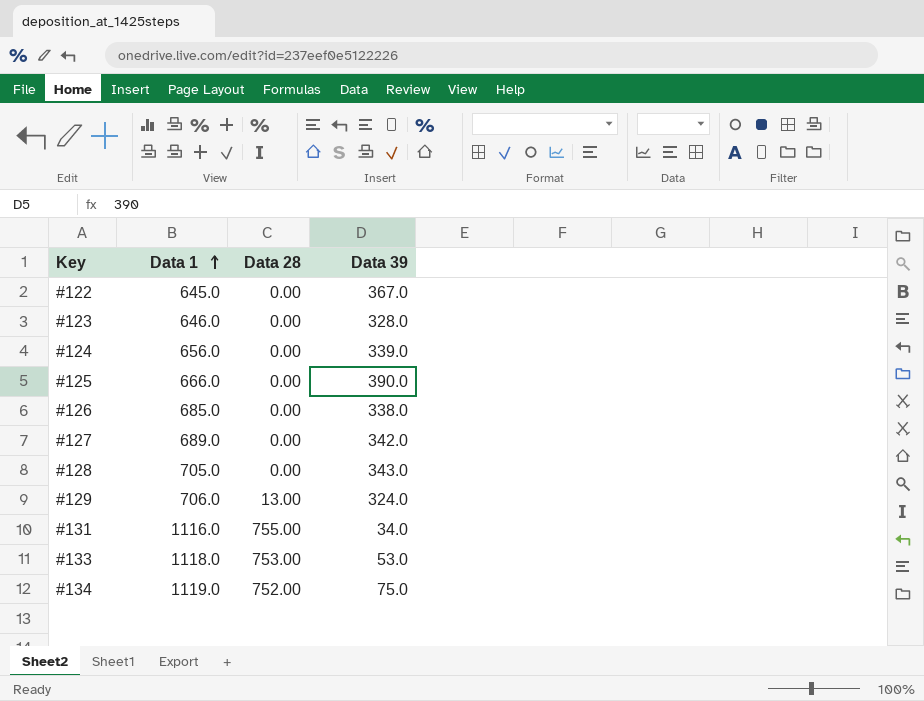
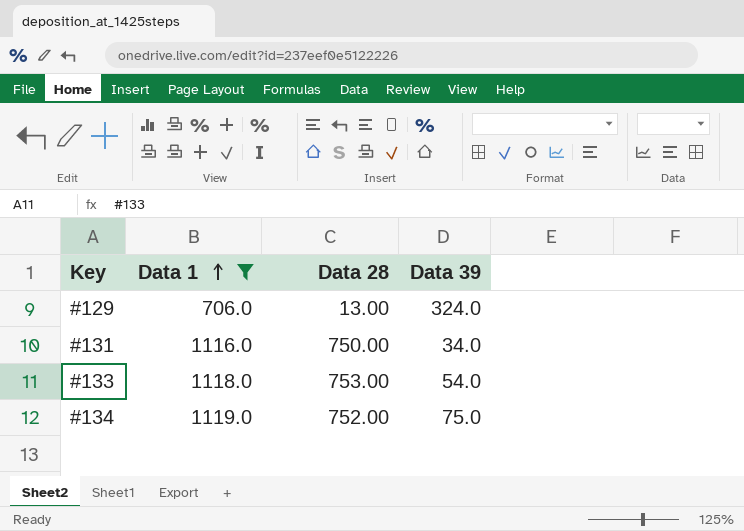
filter: none -> Data 1 >= 706.0
#131 | Data 28: 755.00 -> 750.00
#133 | Data 39: 53.0 -> 54.0

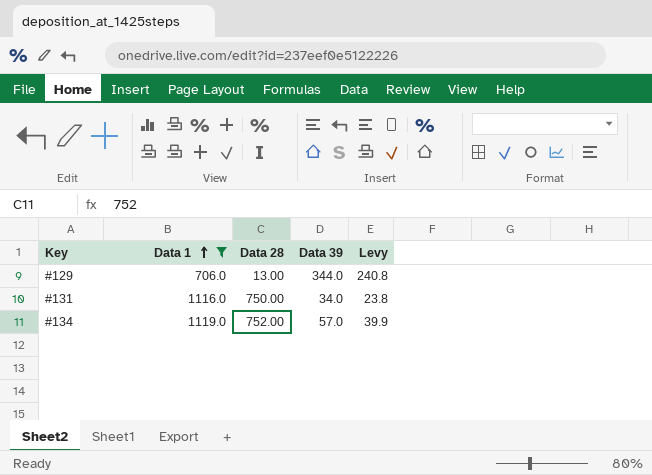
column Levy | formula: none -> [Data 39] * 0.7
row #133: 1118.0 | 753.00 | 54.0 -> none
#129 | Data 39: 324.0 -> 344.0
#134 | Data 39: 75.0 -> 57.0

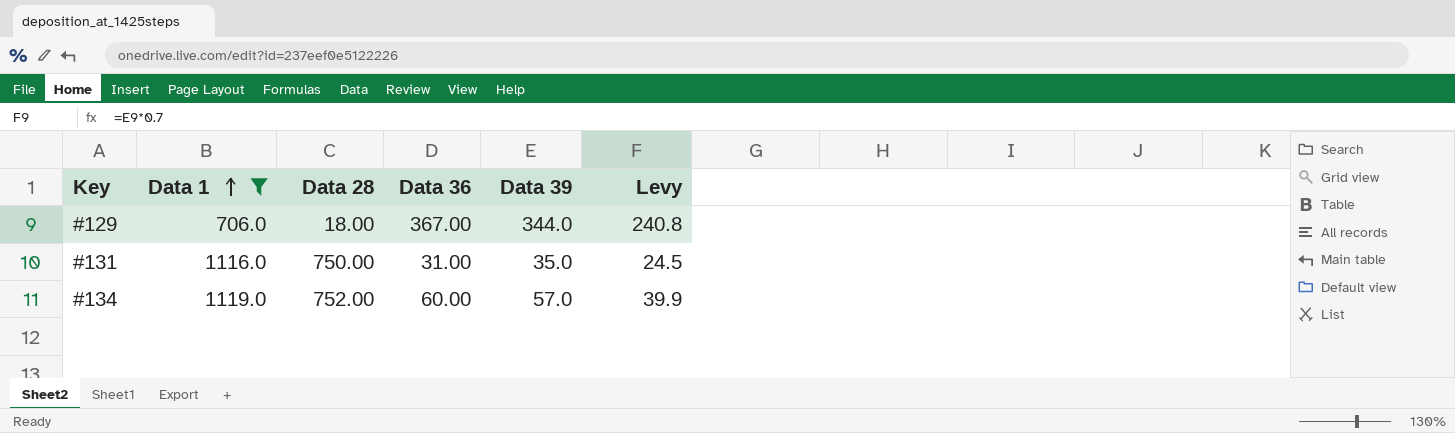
column Data 36 | position: none -> 4
#129 | Data 28: 13.00 -> 18.00
#131 | Data 39: 34.0 -> 35.0
#131 | Levy: 23.8 -> 24.5

